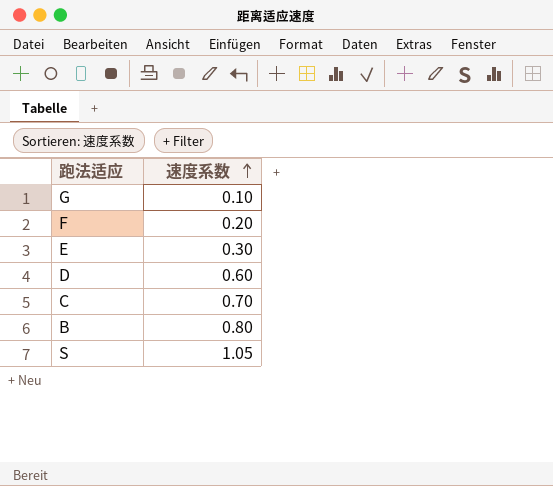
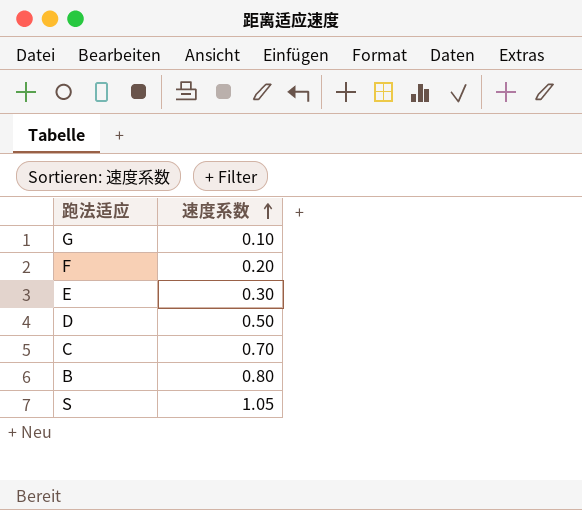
D | 速度系数: 0.60 -> 0.50

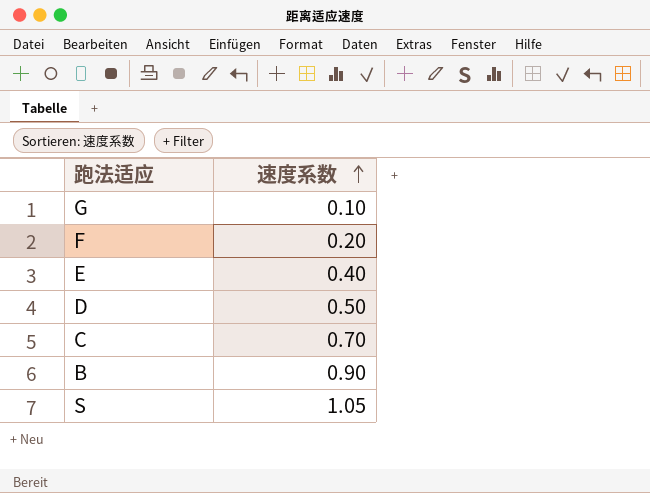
E | 速度系数: 0.30 -> 0.40
B | 速度系数: 0.80 -> 0.90

